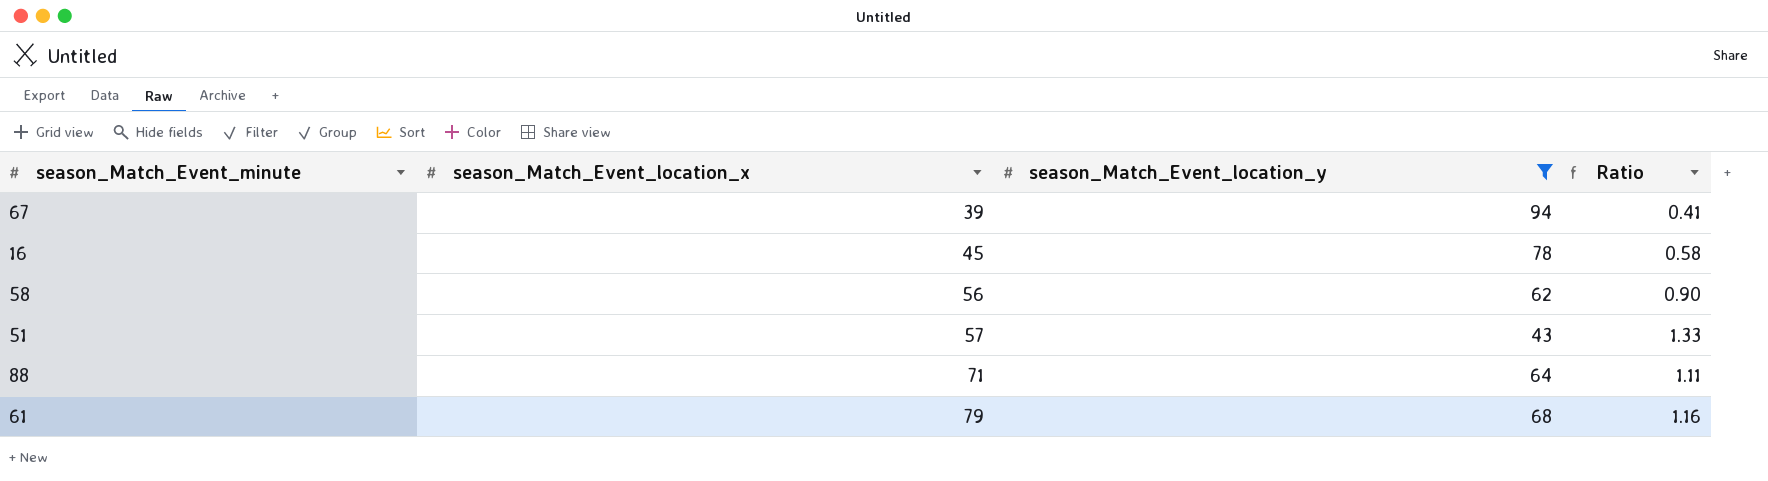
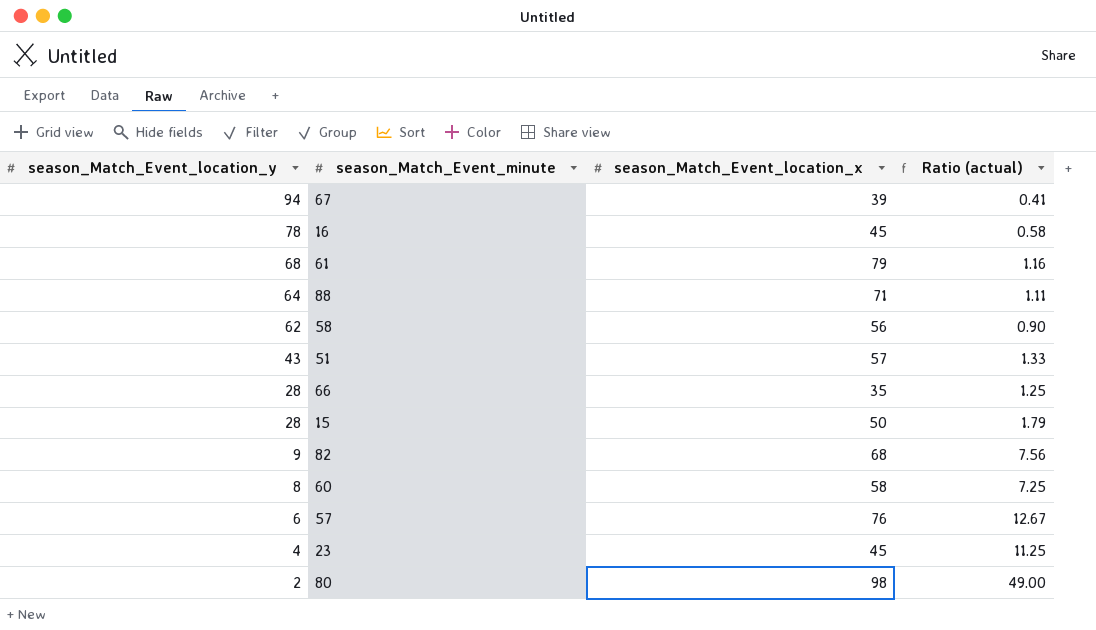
filter: season_Match_Event_location_y >= 43 -> none
row order: season_Match_Event_location_x ascending -> season_Match_Event_location_y descending
column season_Match_Event_location_y | position: 3 -> 1
column name: Ratio -> Ratio (actual)

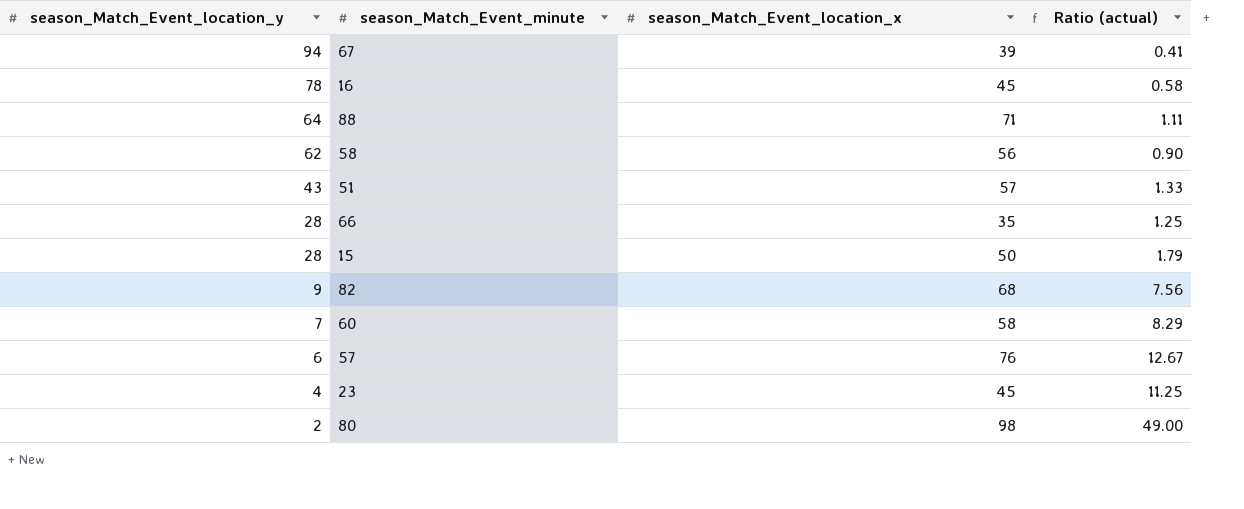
row 61: 68 | 79 | 1.16 -> none
60 | season_Match_Event_location_y: 8 -> 7
60 | Ratio (actual): 7.25 -> 8.29

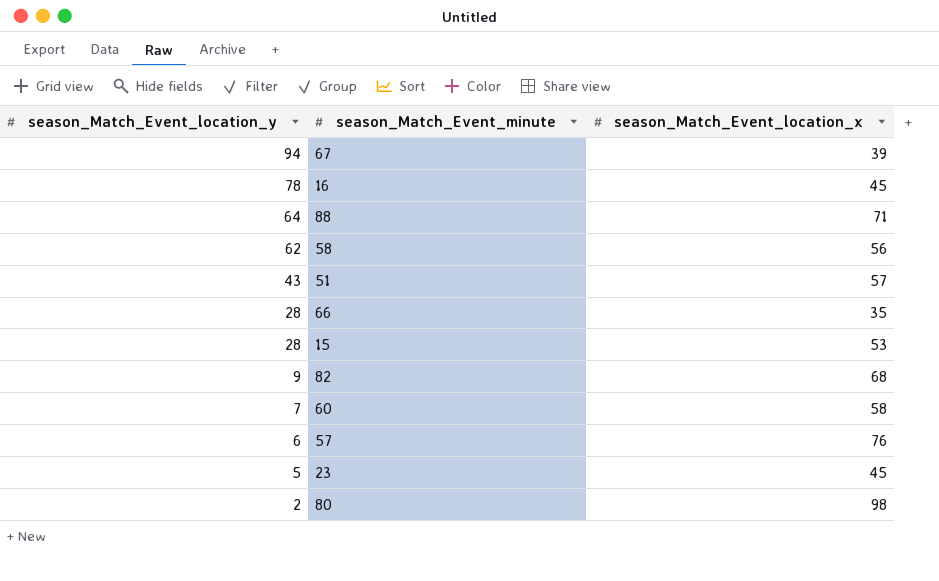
column Ratio (actual) | formula: [season_Match_Event_location_x] / [season_Match_Event_location_y] -> none
15 | season_Match_Event_location_x: 50 -> 53
23 | season_Match_Event_location_y: 4 -> 5

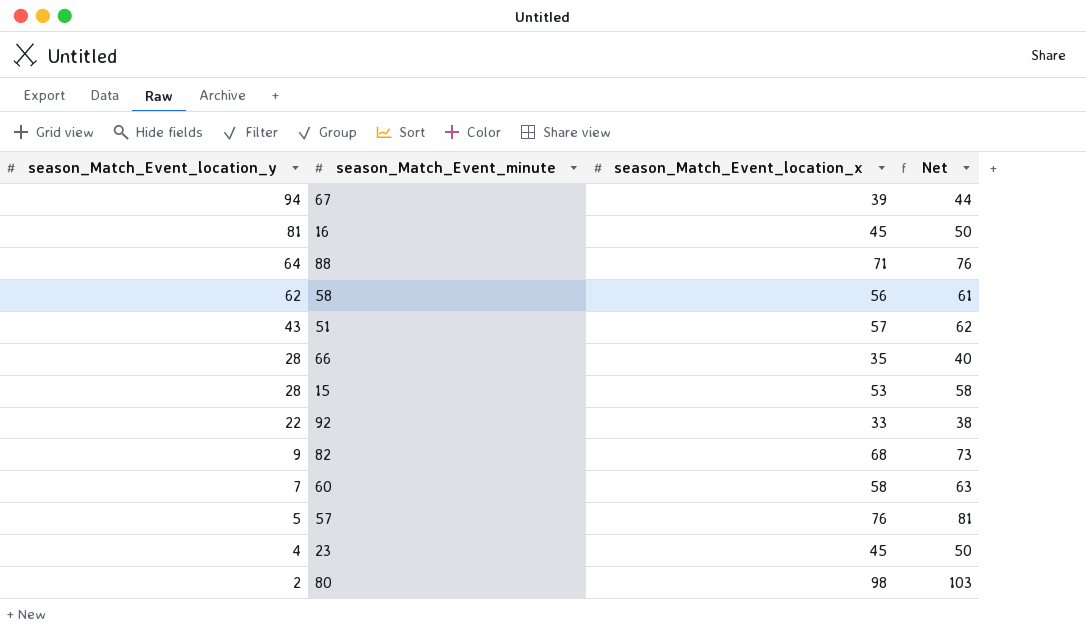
column Net | formula: none -> [season_Match_Event_location_x] + 5
16 | season_Match_Event_location_y: 78 -> 81
row 92: none -> 22 | 33 | 38
57 | season_Match_Event_location_y: 6 -> 5
23 | season_Match_Event_location_y: 5 -> 4

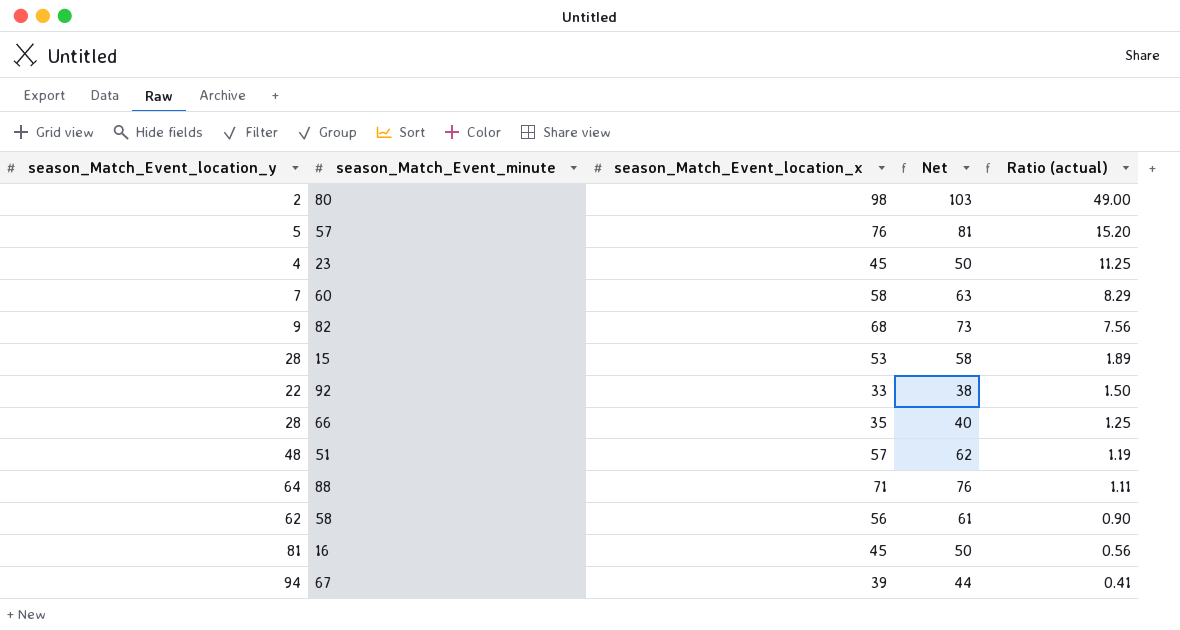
row order: season_Match_Event_location_y descending -> Ratio (actual) descending
column Ratio (actual) | formula: none -> [season_Match_Event_location_x] / [season_Match_Event_location_y]
51 | season_Match_Event_location_y: 43 -> 48

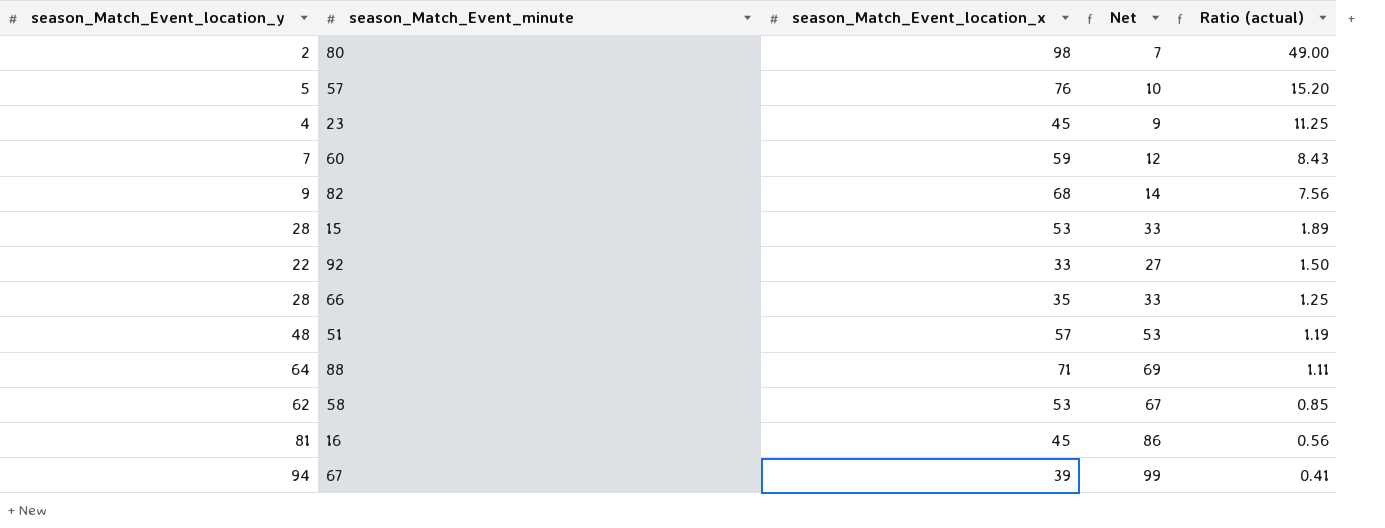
column Net | formula: [season_Match_Event_location_x] + 5 -> [season_Match_Event_location_y] + 5
60 | season_Match_Event_location_x: 58 -> 59
60 | Ratio (actual): 8.29 -> 8.43
58 | season_Match_Event_location_x: 56 -> 53
58 | Ratio (actual): 0.90 -> 0.85

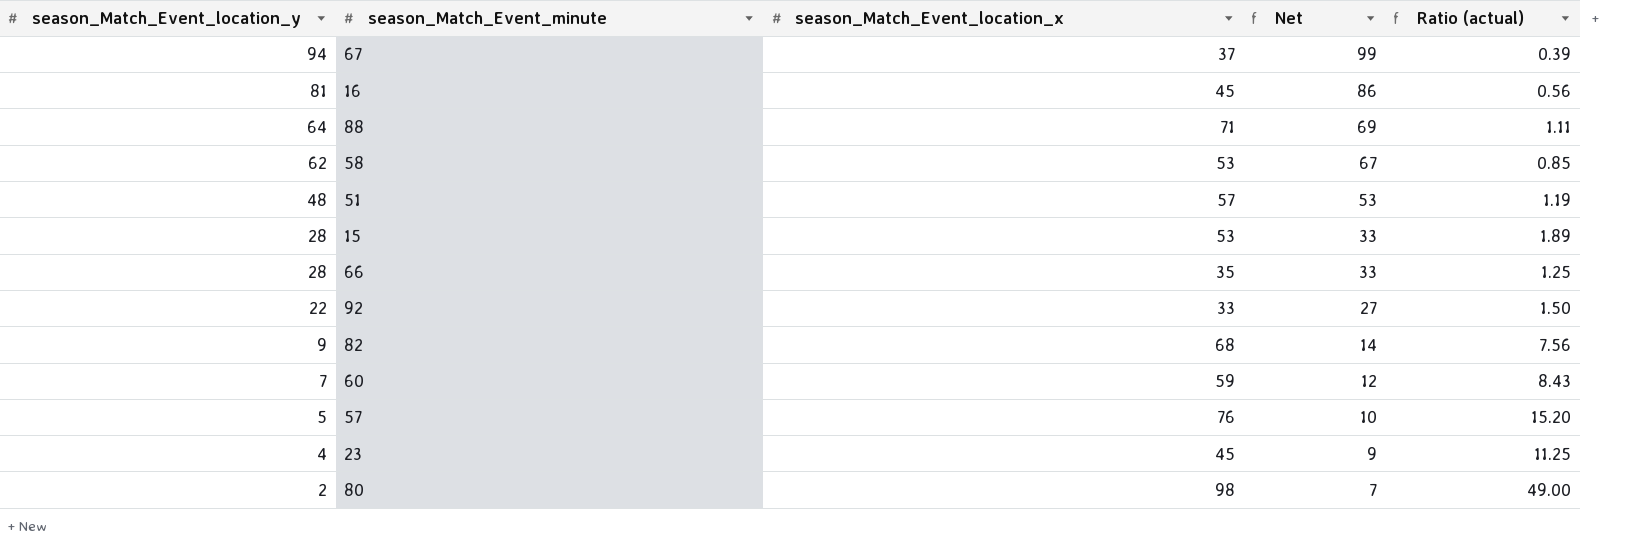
row order: Ratio (actual) descending -> season_Match_Event_location_y descending
67 | season_Match_Event_location_x: 39 -> 37
67 | Ratio (actual): 0.41 -> 0.39

